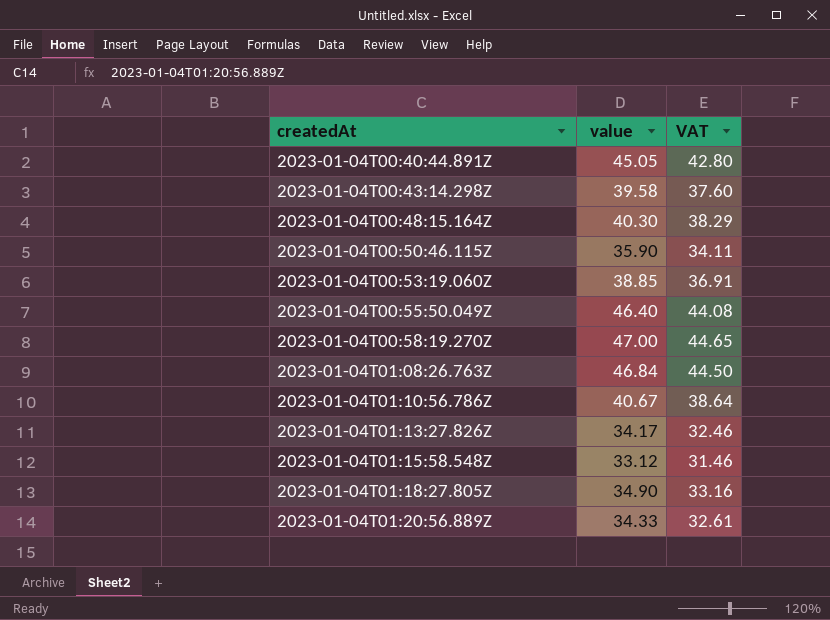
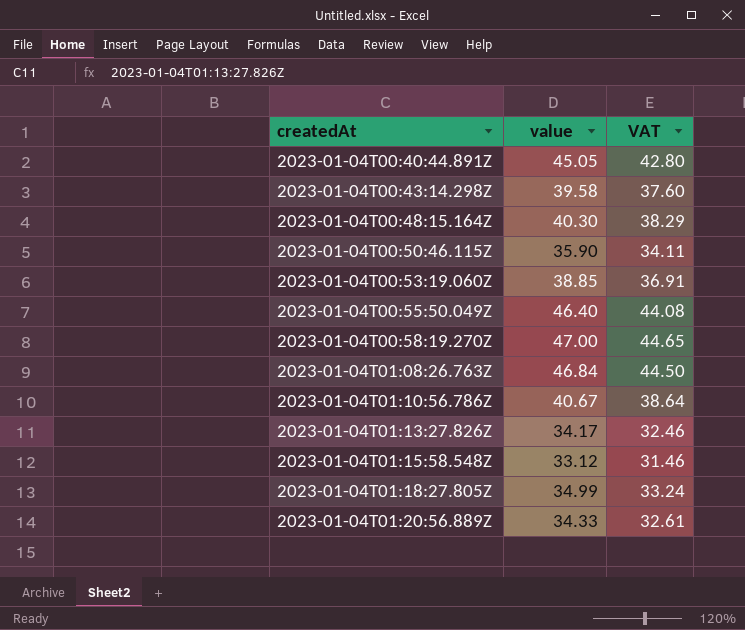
2023-01-04T01:18:27.805Z | value: 34.90 -> 34.99
2023-01-04T01:18:27.805Z | VAT: 33.16 -> 33.24

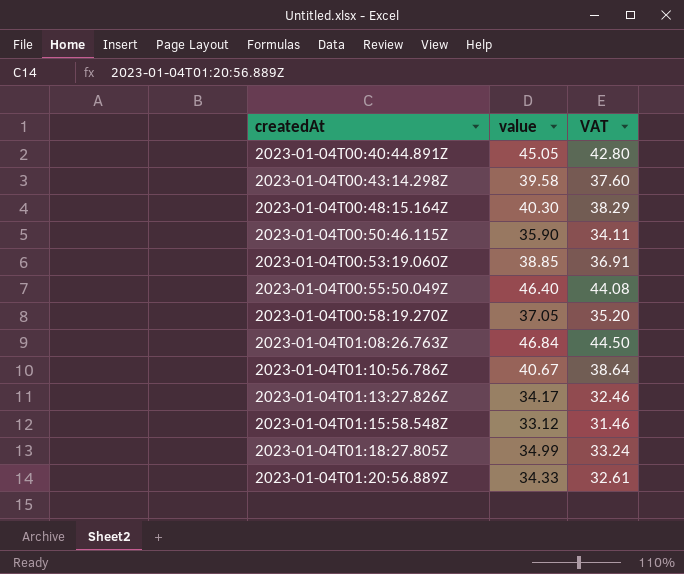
2023-01-04T00:58:19.270Z | value: 47.00 -> 37.05
2023-01-04T00:58:19.270Z | VAT: 44.65 -> 35.20

